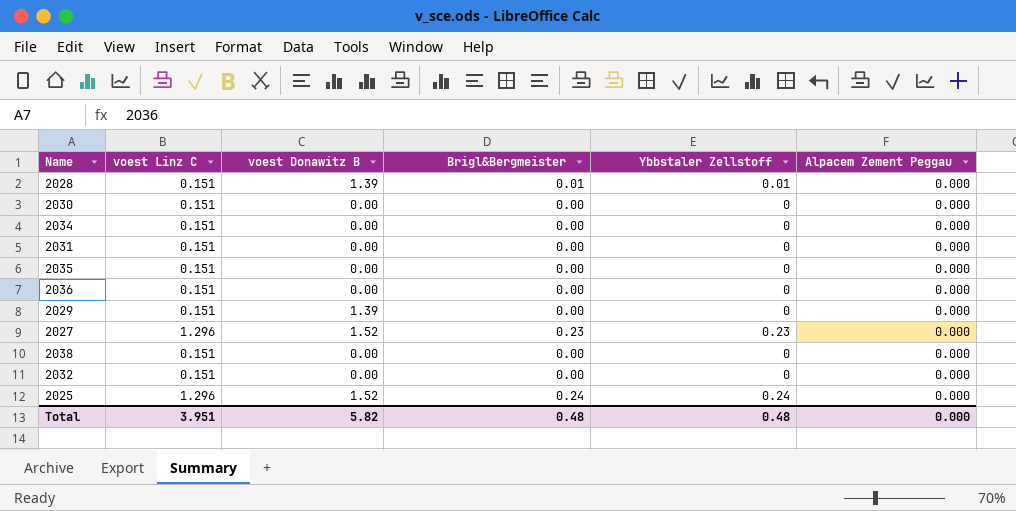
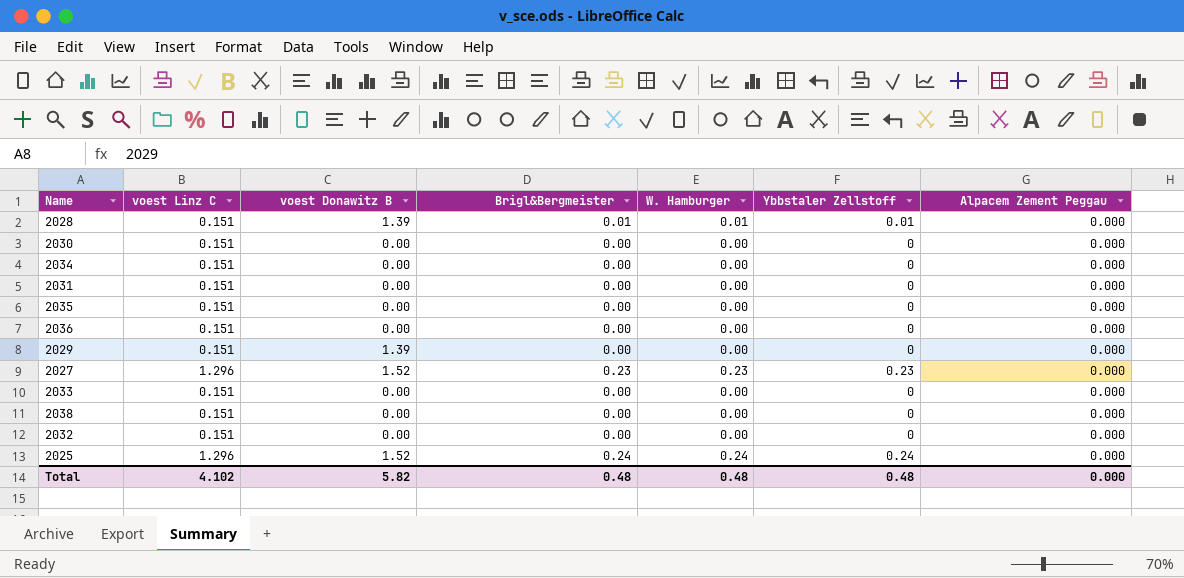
column W. Hamburger | position: none -> 5
row 2033: none -> 0.151 | 0.00 | 0.00 | 0.00 | 0 | 0.000
Total | voest Linz C: 3.951 -> 4.102

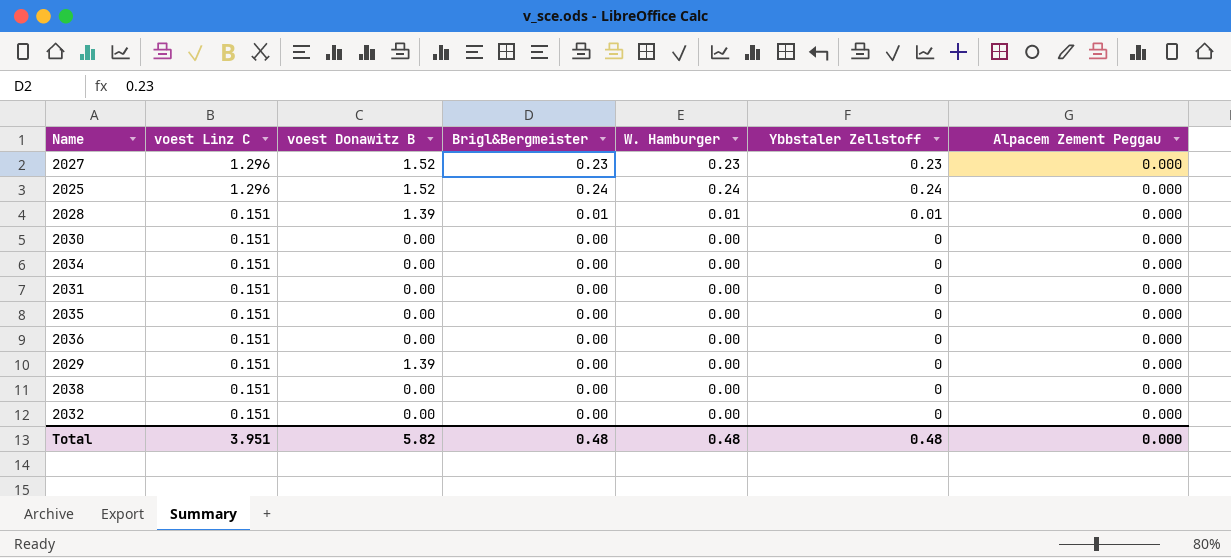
row order: none -> voest Linz C descending
row 2033: 0.151 | 0.00 | 0.00 | 0.00 | 0 | 0.000 -> none
Total | voest Linz C: 4.102 -> 3.951

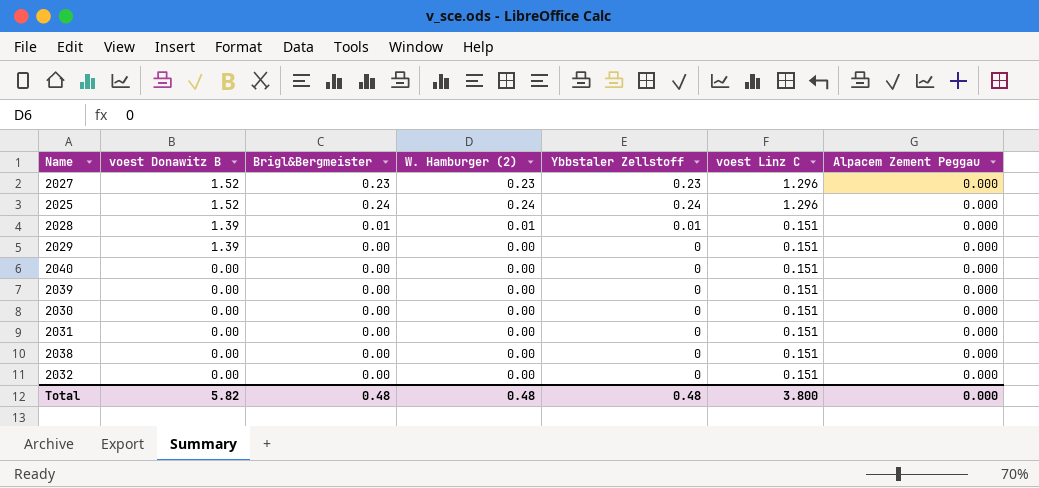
row order: voest Linz C descending -> voest Donawitz B descending
column name: W. Hamburger -> W. Hamburger (2)
column voest Linz C | position: 2 -> 6
row 2034: 0.151 | 0.00 | 0.00 | 0.00 | 0 | 0.000 -> none
row 2035: 0.151 | 0.00 | 0.00 | 0.00 | 0 | 0.000 -> none
row 2036: 0.151 | 0.00 | 0.00 | 0.00 | 0 | 0.000 -> none
row 2040: none -> 0.00 | 0.00 | 0.00 | 0 | 0.151 | 0.000
row 2039: none -> 0.00 | 0.00 | 0.00 | 0 | 0.151 | 0.000
Total | voest Linz C: 3.951 -> 3.800

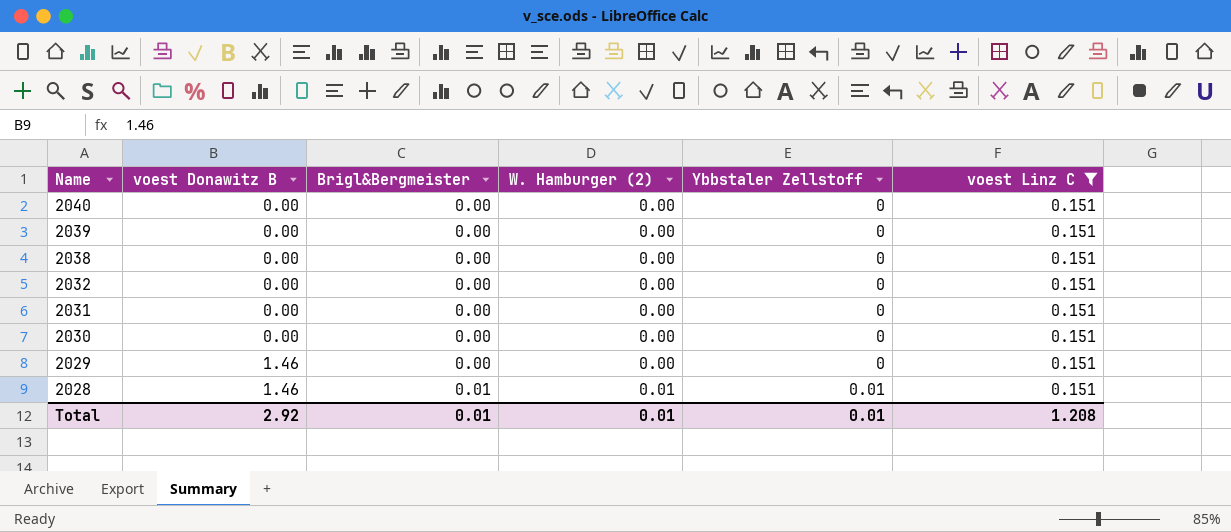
filter: none -> voest Linz C = 0.151
row order: voest Donawitz B descending -> Name descending
column Alpacem Zement Peggau | position: 7 -> none
2029 | voest Donawitz B: 1.39 -> 1.46
2028 | voest Donawitz B: 1.39 -> 1.46
Total | voest Donawitz B: 5.82 -> 2.92
Total | Brigl&Bergmeister: 0.48 -> 0.01
Total | W. Hamburger (2): 0.48 -> 0.01
Total | Ybbstaler Zellstoff: 0.48 -> 0.01
Total | voest Linz C: 3.800 -> 1.208

